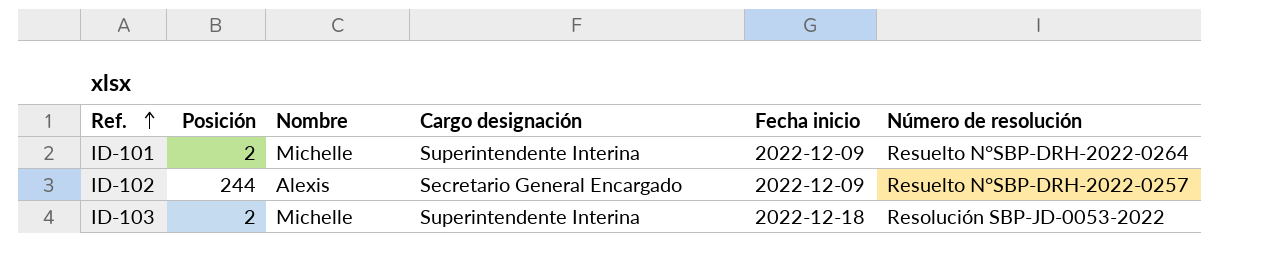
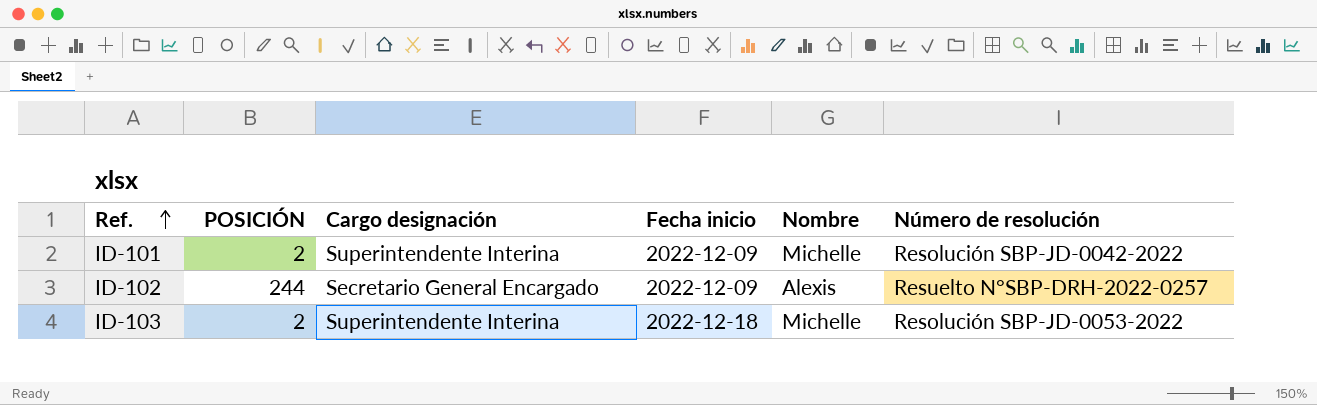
column name: Posición -> POSICIÓN
column Nombre | position: 3 -> 5
ID-101 | Número de resolución: Resuelto N°SBP-DRH-2022-0264 -> Resolución SBP-JD-0042-2022

